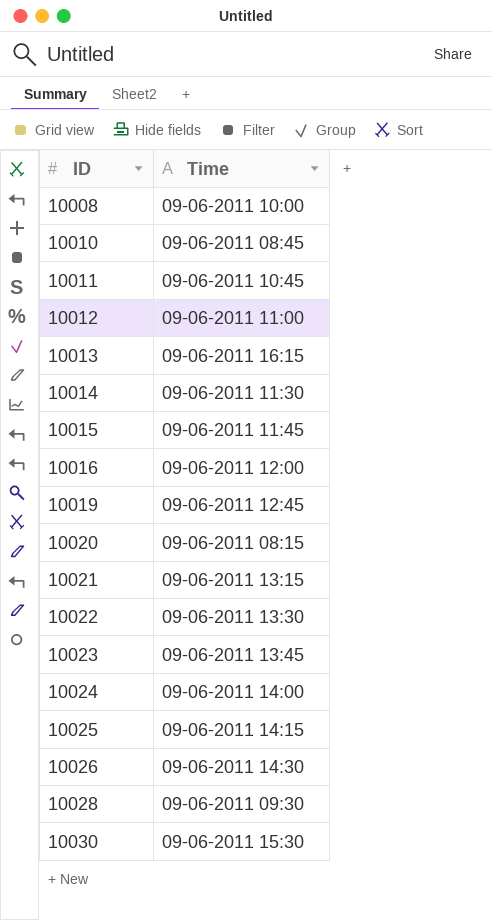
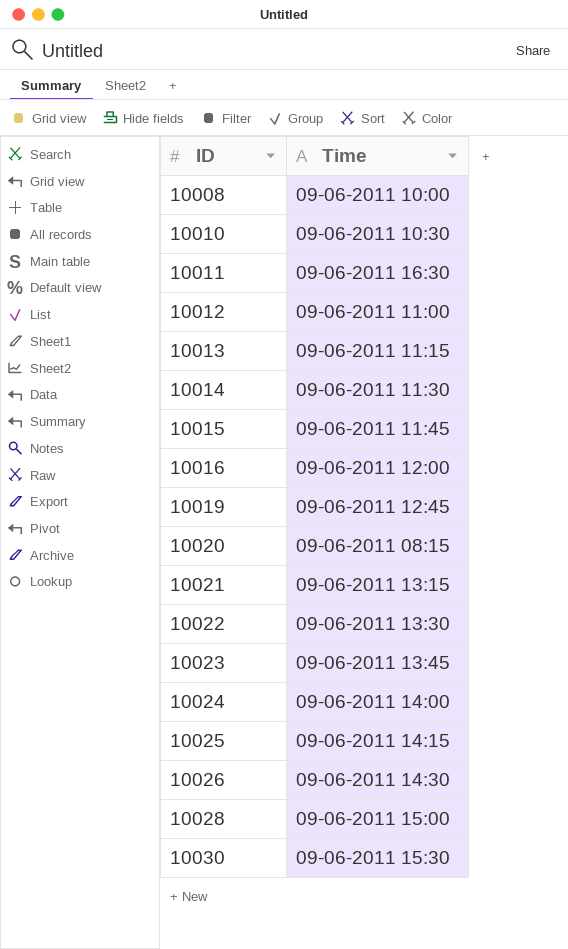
10010 | Time: 09-06-2011 08:45 -> 09-06-2011 10:30
10011 | Time: 09-06-2011 10:45 -> 09-06-2011 16:30
10013 | Time: 09-06-2011 16:15 -> 09-06-2011 11:15
10028 | Time: 09-06-2011 09:30 -> 09-06-2011 15:00

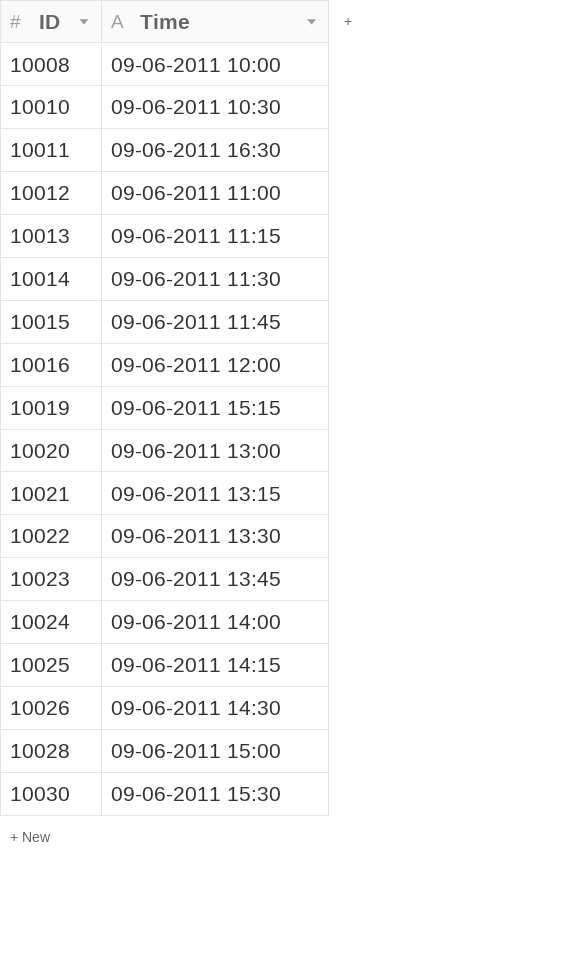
10019 | Time: 09-06-2011 12:45 -> 09-06-2011 15:15
10020 | Time: 09-06-2011 08:15 -> 09-06-2011 13:00

